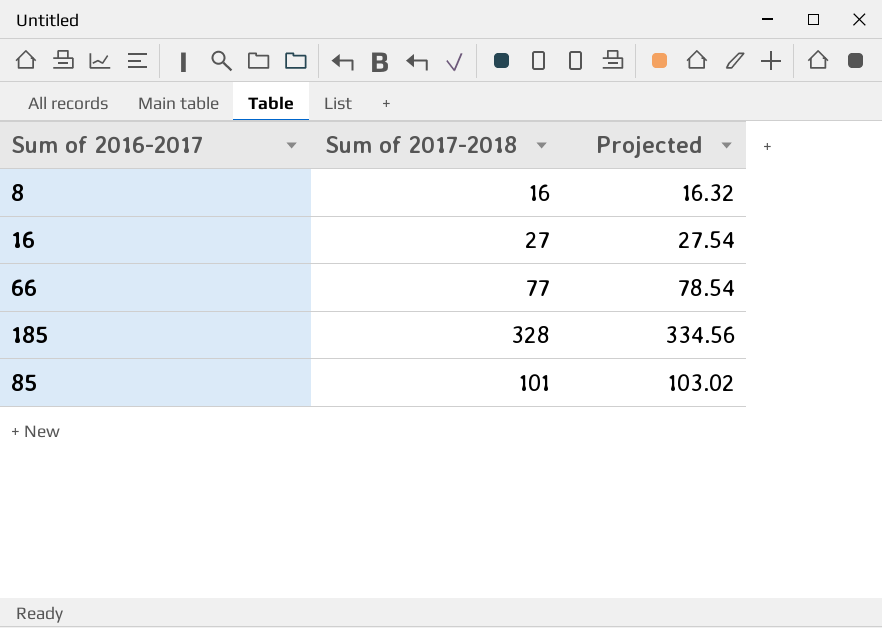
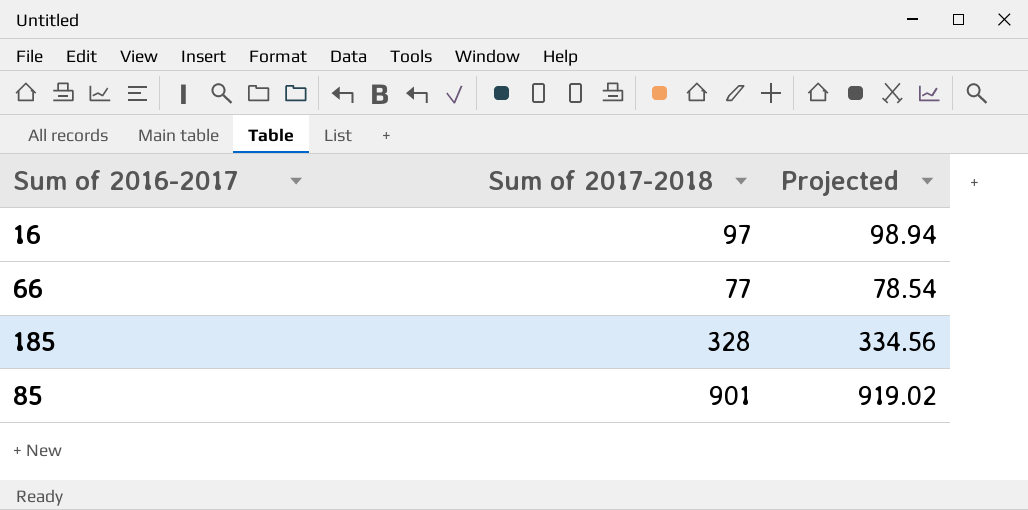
row 8: 16 | 16.32 -> none
16 | Sum of 2017-2018: 27 -> 97
16 | Projected: 27.54 -> 98.94
85 | Sum of 2017-2018: 101 -> 901
85 | Projected: 103.02 -> 919.02

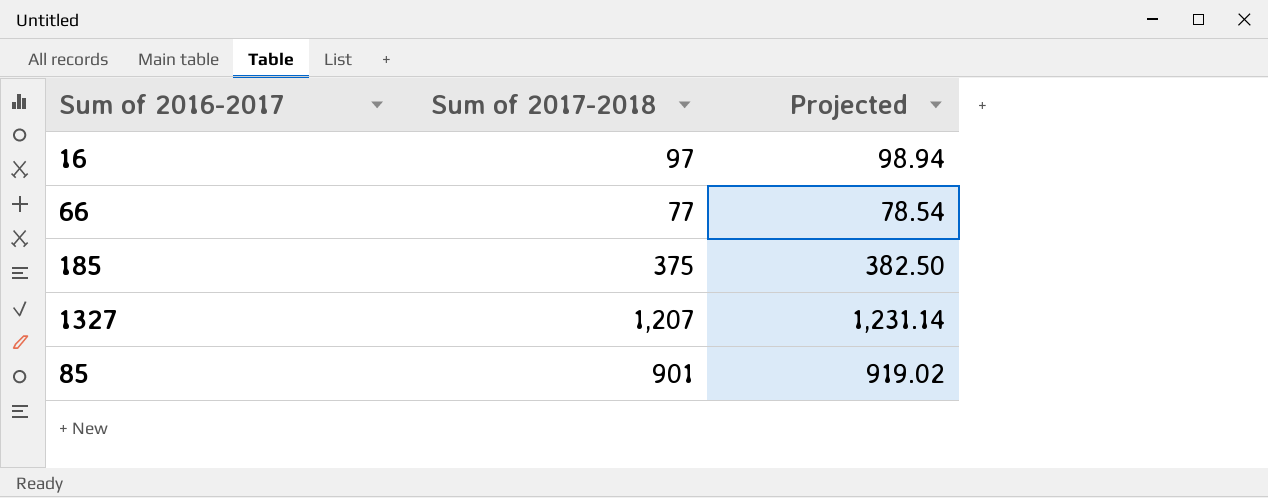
185 | Sum of 2017-2018: 328 -> 375
185 | Projected: 334.56 -> 382.50
row 1327: none -> 1,207 | 1,231.14

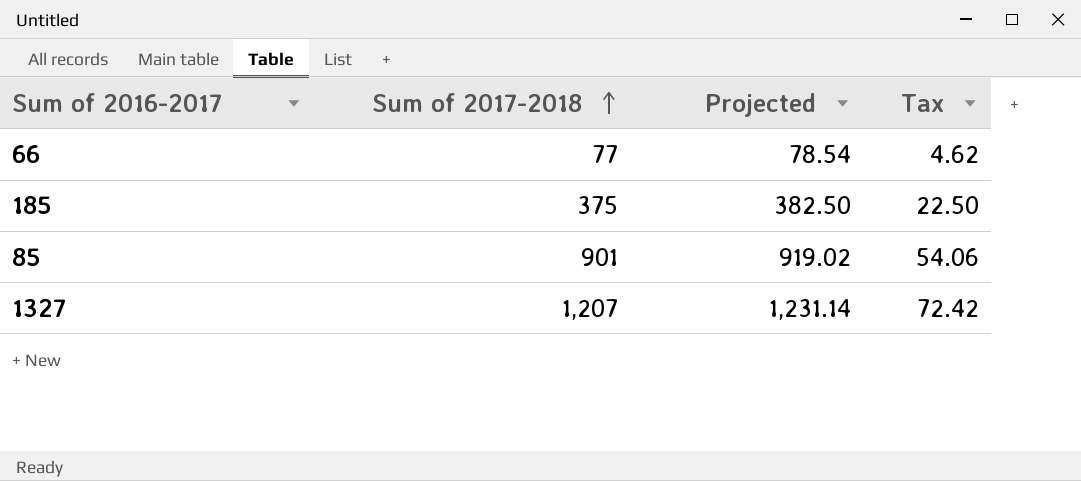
row order: none -> Sum of 2017-2018 ascending
column Tax | formula: none -> [Sum of 2017-2018] * 0.06
row 16: 97 | 98.94 -> none

